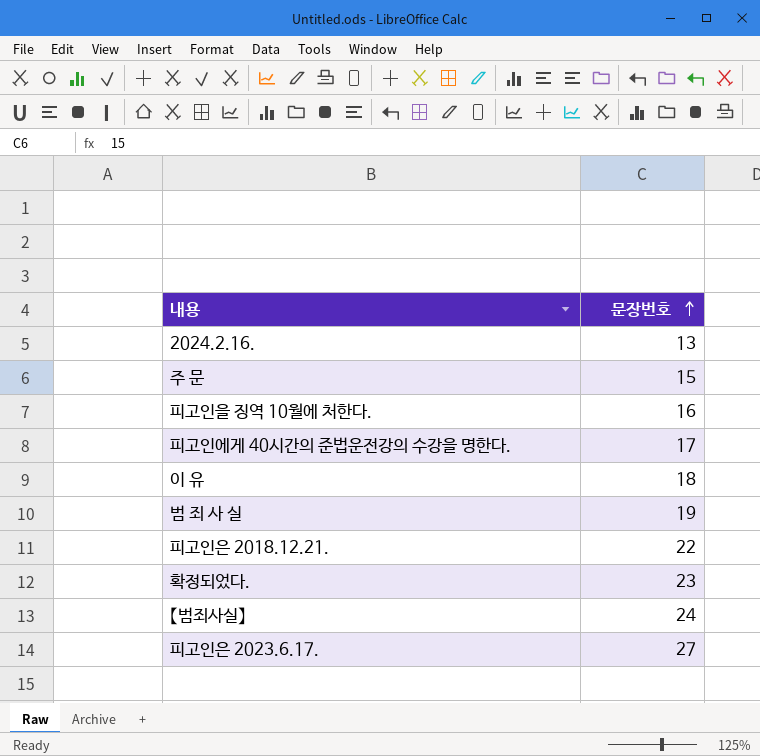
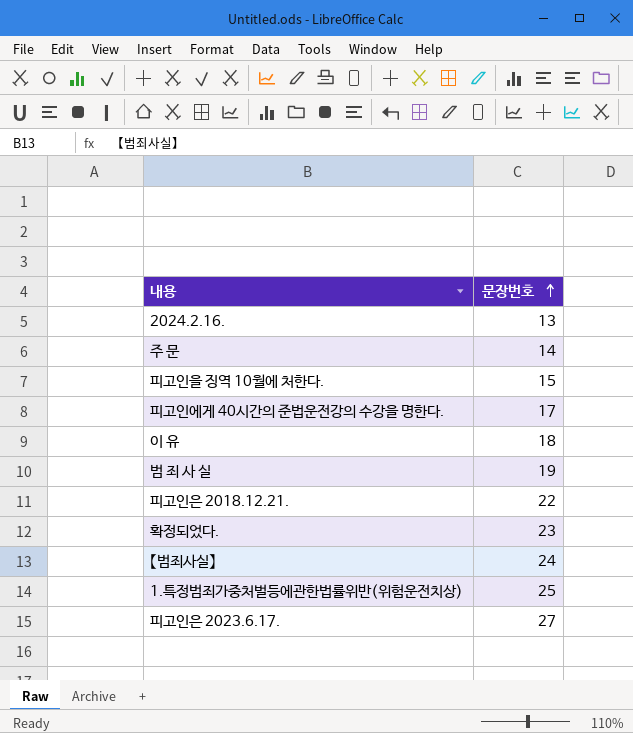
주 문 | 문장번호: 15 -> 14
피고인을 징역 10월에 처한다. | 문장번호: 16 -> 15
row 1.특정범죄가중처벌등에관한법률위반(위험운전치상): none -> 25

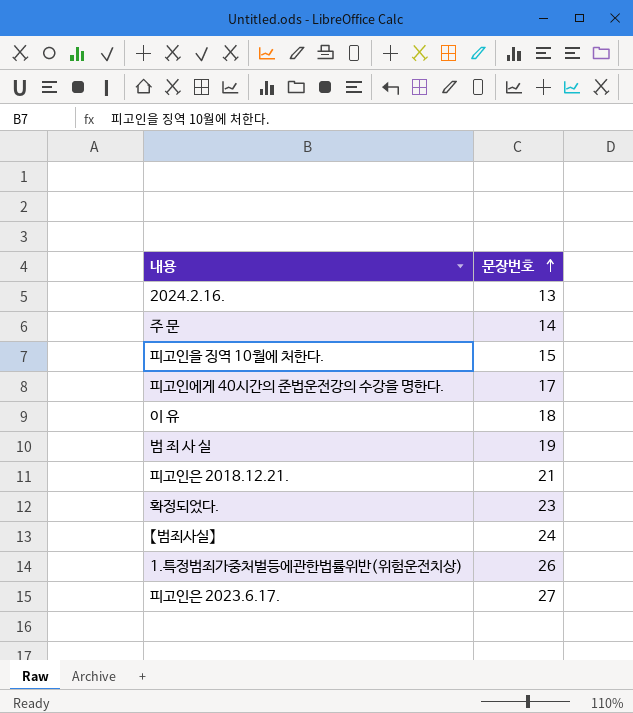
피고인은 2018.12.21. | 문장번호: 22 -> 21
1.특정범죄가중처벌등에관한법률위반(위험운전치상) | 문장번호: 25 -> 26

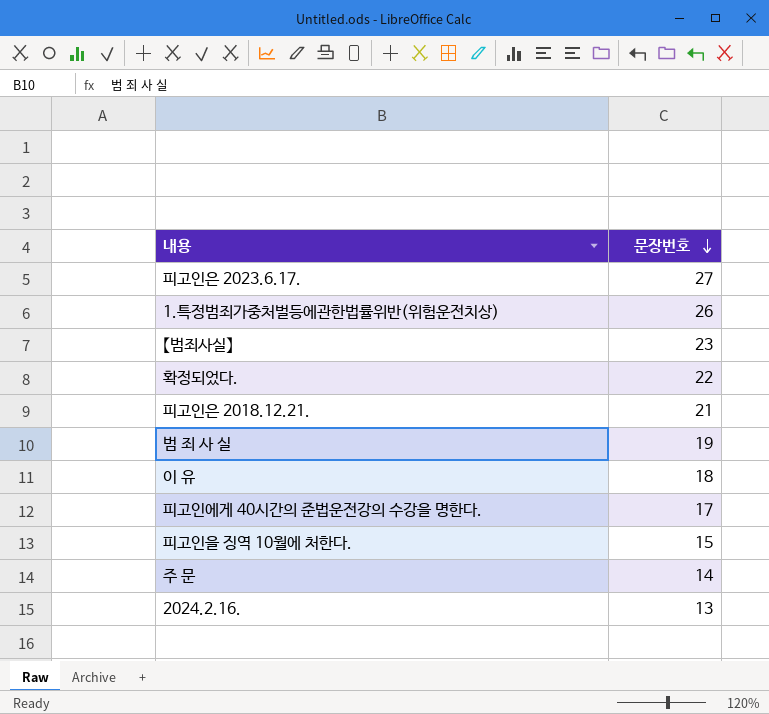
row order: 문장번호 ascending -> 문장번호 descending
【범죄사실】 | 문장번호: 24 -> 23
확정되었다. | 문장번호: 23 -> 22

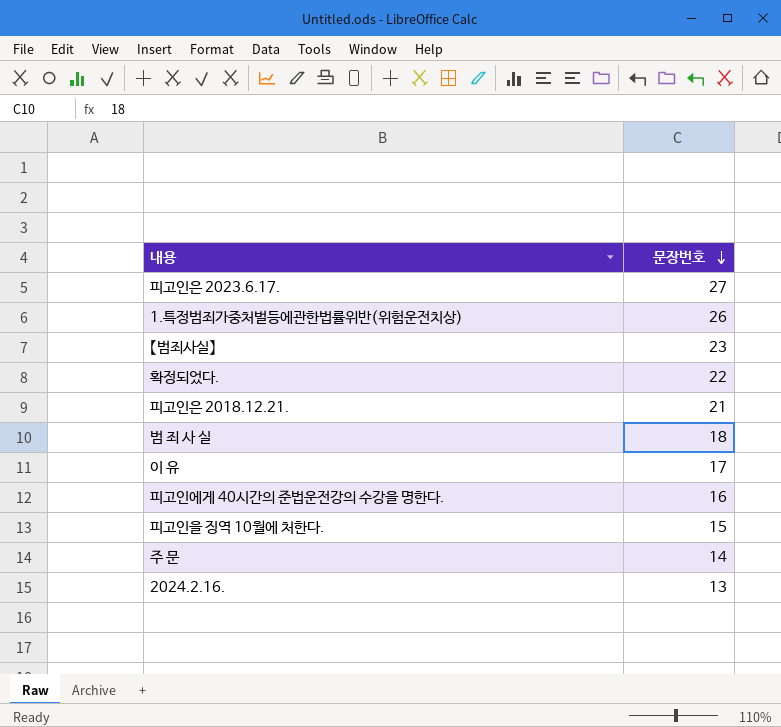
범 죄 사 실 | 문장번호: 19 -> 18
이 유 | 문장번호: 18 -> 17
피고인에게 40시간의 준법운전강의 수강을 명한다. | 문장번호: 17 -> 16

